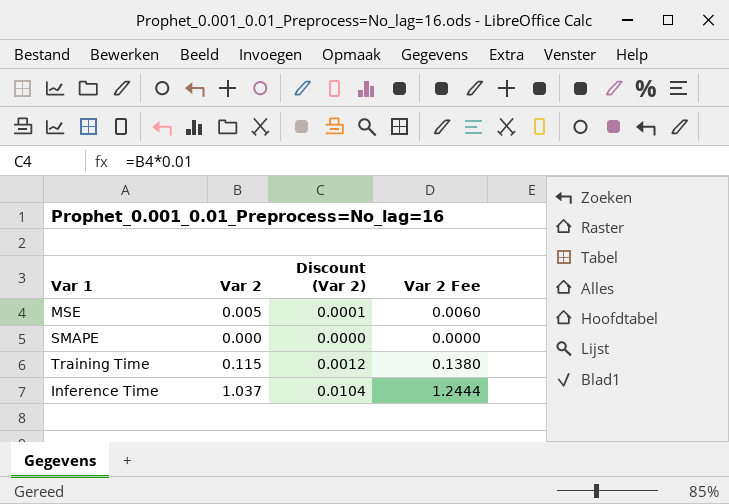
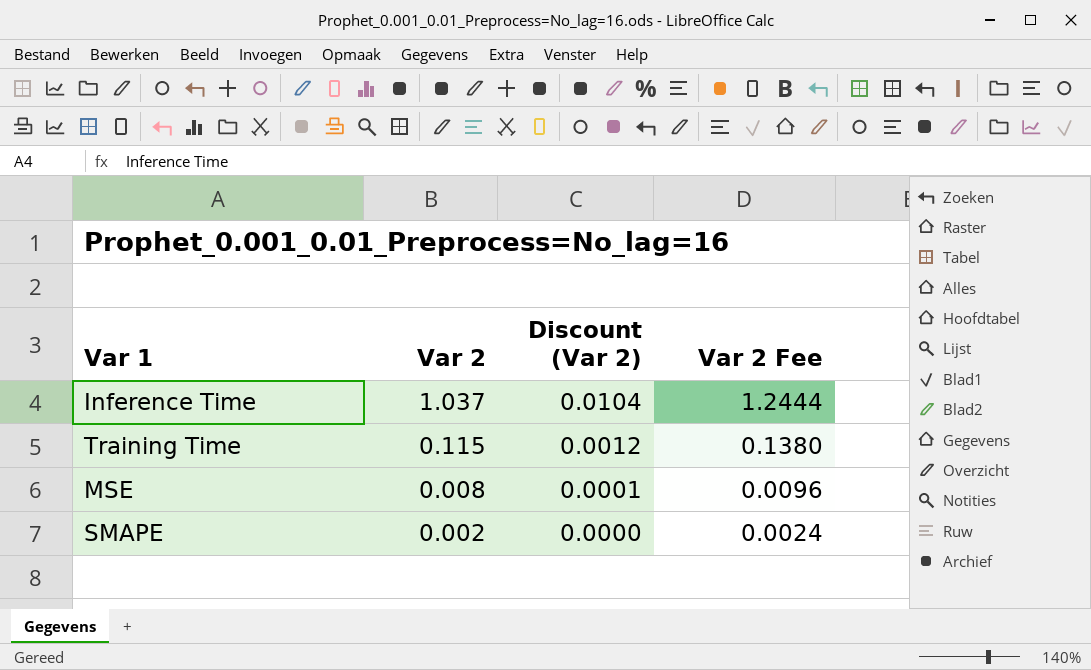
row order: none -> Var 2 descending
MSE | Var 2: 0.005 -> 0.008
MSE | Var 2 Fee: 0.0060 -> 0.0096
SMAPE | Var 2: 0.000 -> 0.002
SMAPE | Var 2 Fee: 0.0000 -> 0.0024

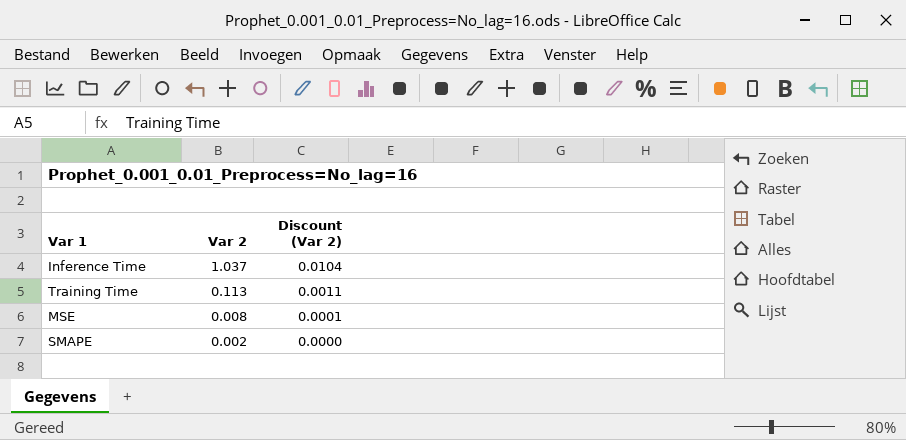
column Var 2 Fee | formula: [Var 2] * 1.2 -> none
Training Time | Var 2: 0.115 -> 0.113
Training Time | Discount (Var 2): 0.0012 -> 0.0011

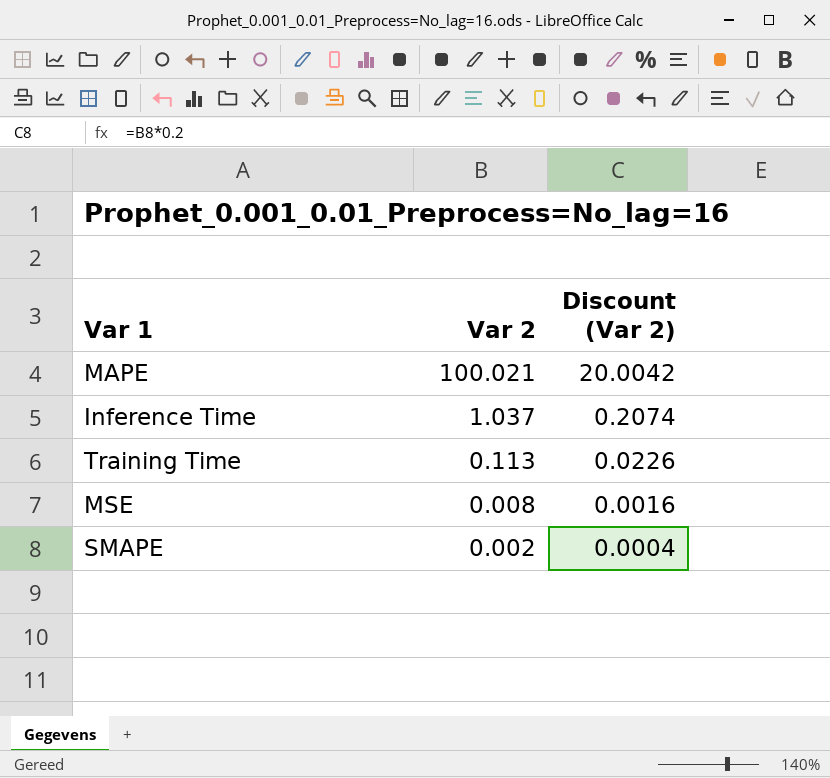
column Discount (Var 2) | formula: [Var 2] * 0.01 -> [Var 2] * 0.2
row MAPE: none -> 100.021 | 20.0042

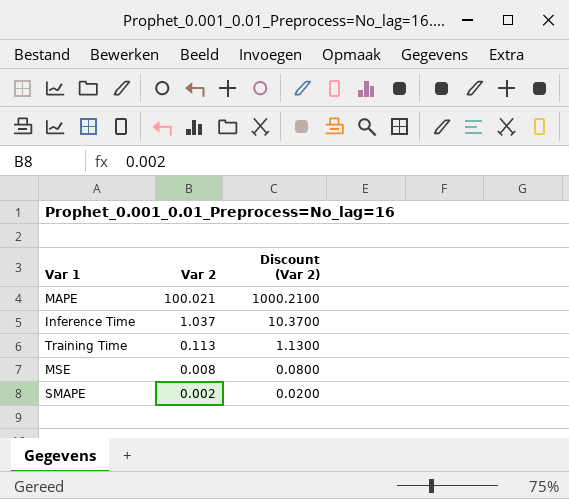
column Discount (Var 2) | formula: [Var 2] * 0.2 -> [Var 2] * 10

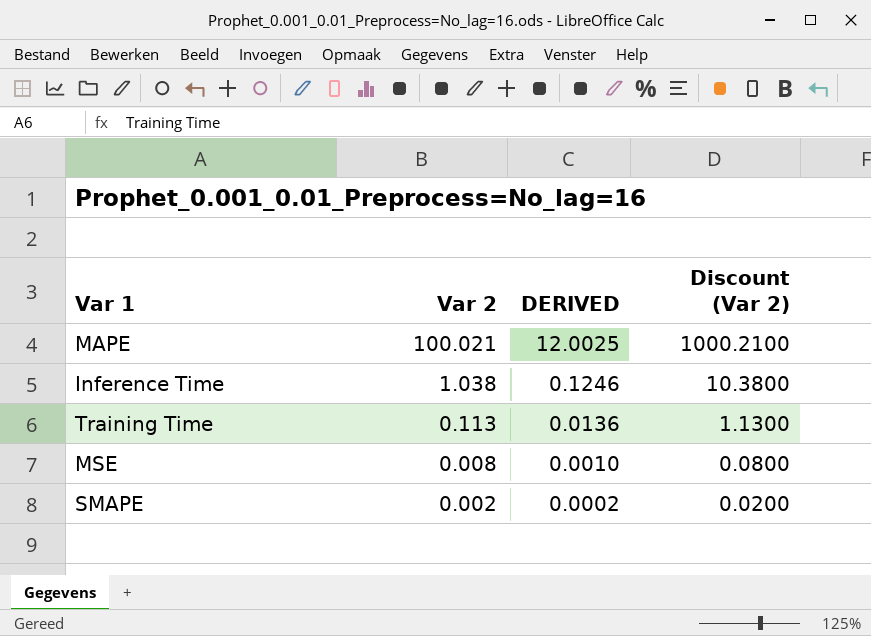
column DERIVED | formula: none -> [Var 2] * 0.12
Inference Time | Var 2: 1.037 -> 1.038
Inference Time | Discount (Var 2): 10.3700 -> 10.3800

